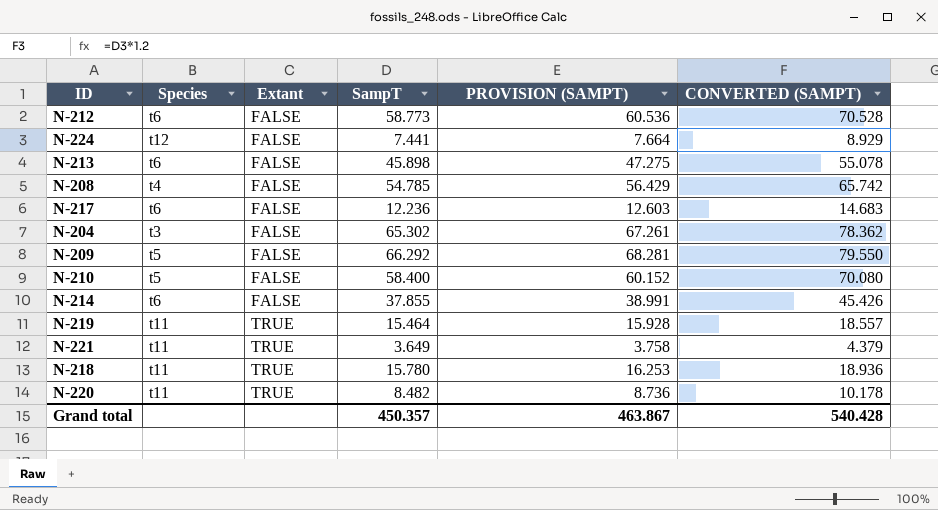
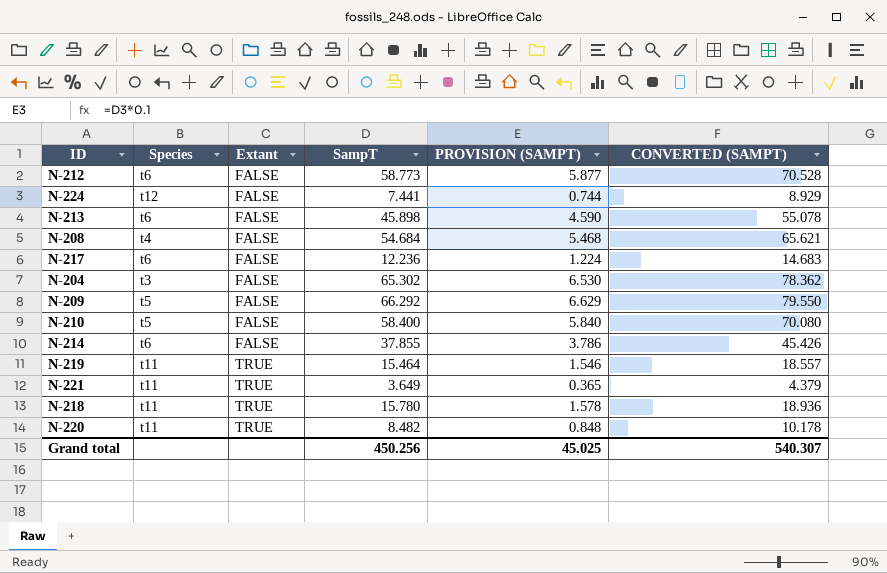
column PROVISION (SAMPT) | formula: [SampT] * 1.03 -> [SampT] * 0.1
N-208 | SampT: 54.785 -> 54.684
N-208 | CONVERTED (SAMPT): 65.742 -> 65.621
Grand total | SampT: 450.357 -> 450.256
Grand total | PROVISION (SAMPT): 463.867 -> 45.025
Grand total | CONVERTED (SAMPT): 540.428 -> 540.307

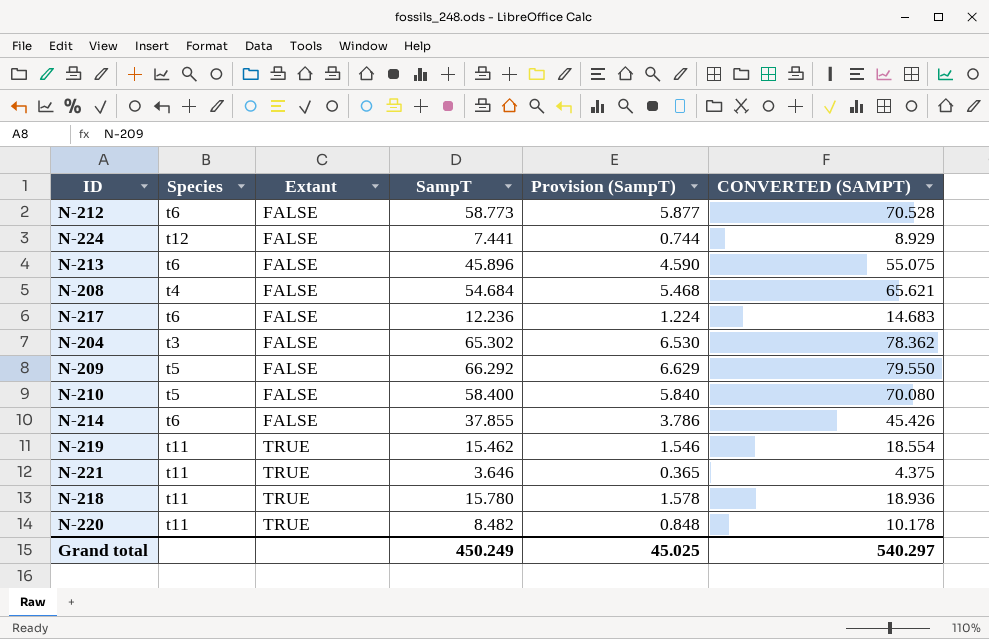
column name: PROVISION (SAMPT) -> Provision (SampT)
N-213 | SampT: 45.898 -> 45.896
N-213 | CONVERTED (SAMPT): 55.078 -> 55.075
N-219 | SampT: 15.464 -> 15.462
N-219 | CONVERTED (SAMPT): 18.557 -> 18.554
N-221 | SampT: 3.649 -> 3.646
N-221 | CONVERTED (SAMPT): 4.379 -> 4.375
Grand total | SampT: 450.256 -> 450.249
Grand total | CONVERTED (SAMPT): 540.307 -> 540.297

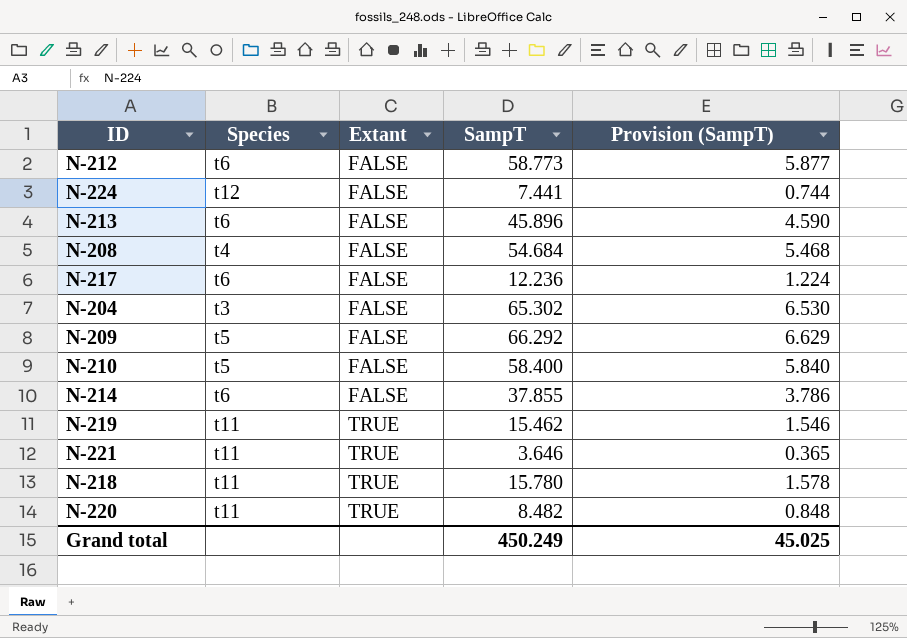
column CONVERTED (SAMPT) | formula: [SampT] * 1.2 -> none

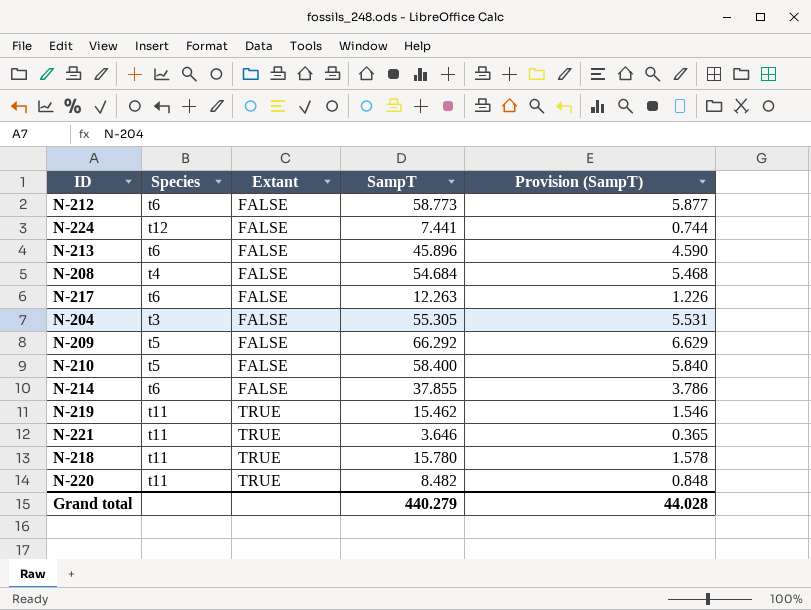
N-217 | SampT: 12.236 -> 12.263
N-217 | Provision (SampT): 1.224 -> 1.226
N-204 | SampT: 65.302 -> 55.305
N-204 | Provision (SampT): 6.530 -> 5.531
Grand total | SampT: 450.249 -> 440.279
Grand total | Provision (SampT): 45.025 -> 44.028

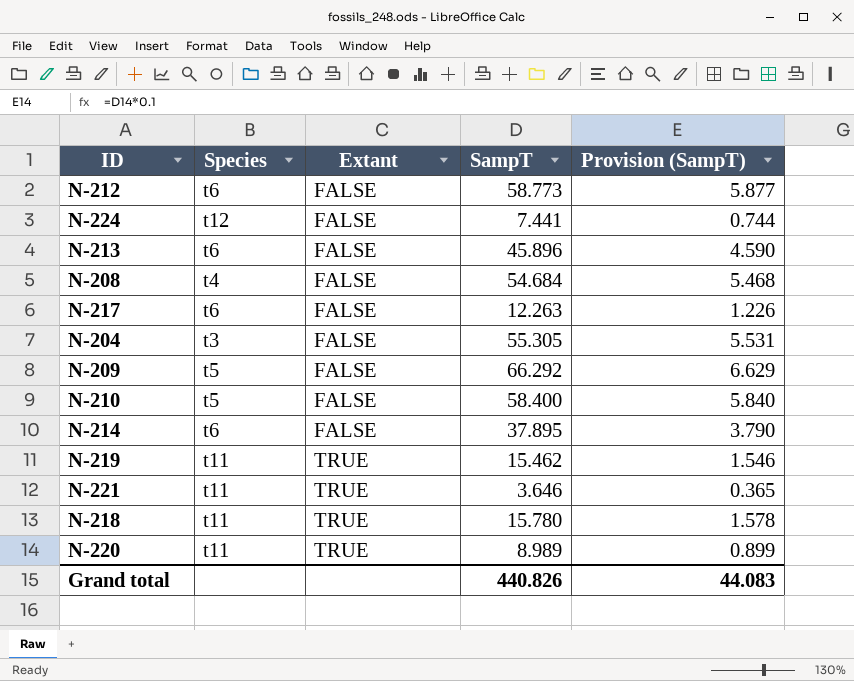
N-214 | SampT: 37.855 -> 37.895
N-214 | Provision (SampT): 3.786 -> 3.790
N-220 | SampT: 8.482 -> 8.989
N-220 | Provision (SampT): 0.848 -> 0.899
Grand total | SampT: 440.279 -> 440.826
Grand total | Provision (SampT): 44.028 -> 44.083

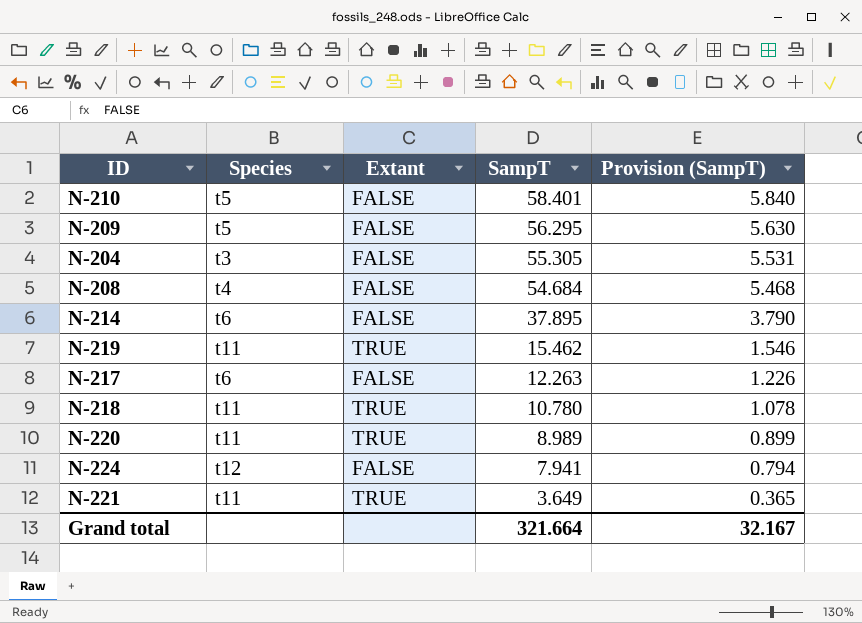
row order: Extant ascending -> SampT descending
row N-212: t6 | FALSE | 58.773 | 5.877 -> none
row N-213: t6 | FALSE | 45.896 | 4.590 -> none
N-210 | SampT: 58.400 -> 58.401
N-209 | SampT: 66.292 -> 56.295
N-209 | Provision (SampT): 6.629 -> 5.630
N-218 | SampT: 15.780 -> 10.780
N-218 | Provision (SampT): 1.578 -> 1.078
N-224 | SampT: 7.441 -> 7.941
N-224 | Provision (SampT): 0.744 -> 0.794
N-221 | SampT: 3.646 -> 3.649
Grand total | SampT: 440.826 -> 321.664
Grand total | Provision (SampT): 44.083 -> 32.167

